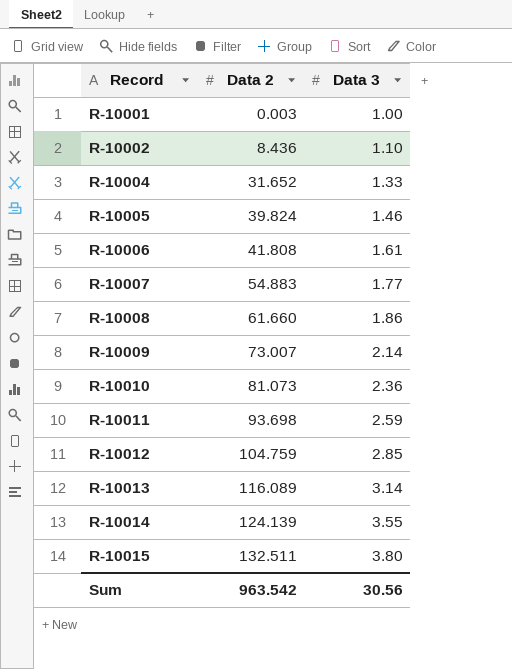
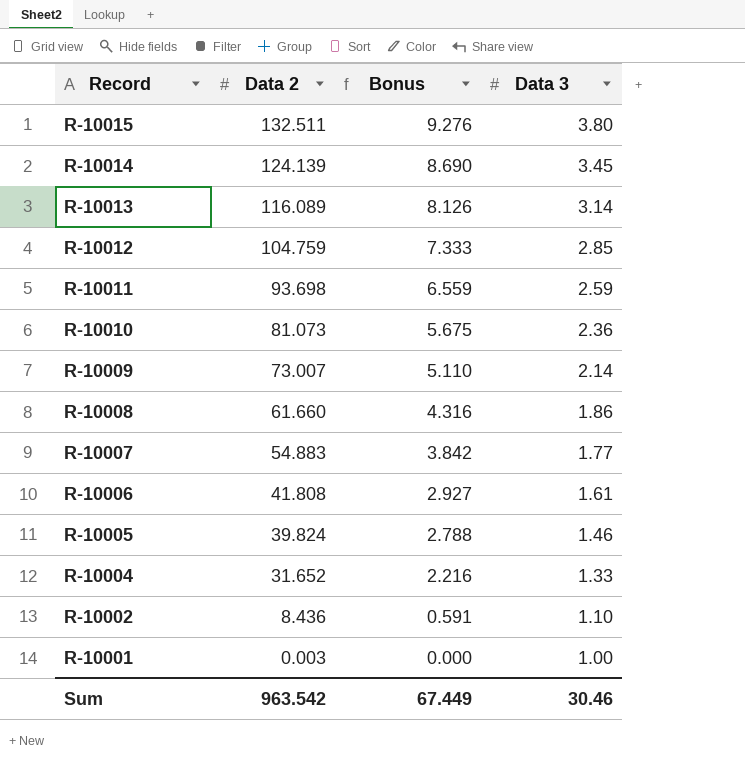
row order: Record ascending -> Record descending
column Bonus | formula: none -> [Data 2] * 0.07
R-10014 | Data 3: 3.55 -> 3.45
Sum | Data 3: 30.56 -> 30.46

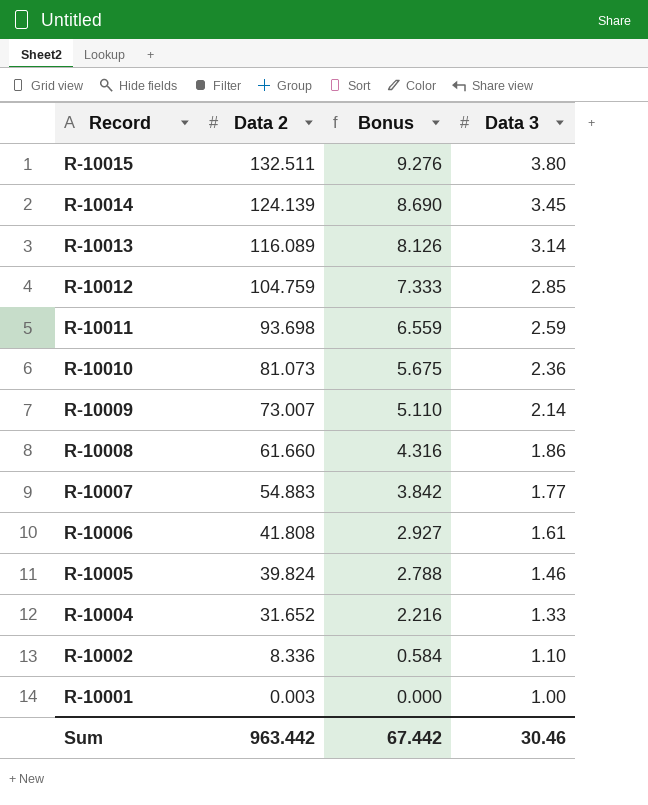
R-10002 | Data 2: 8.436 -> 8.336
R-10002 | Bonus: 0.591 -> 0.584
Sum | Data 2: 963.542 -> 963.442
Sum | Bonus: 67.449 -> 67.442

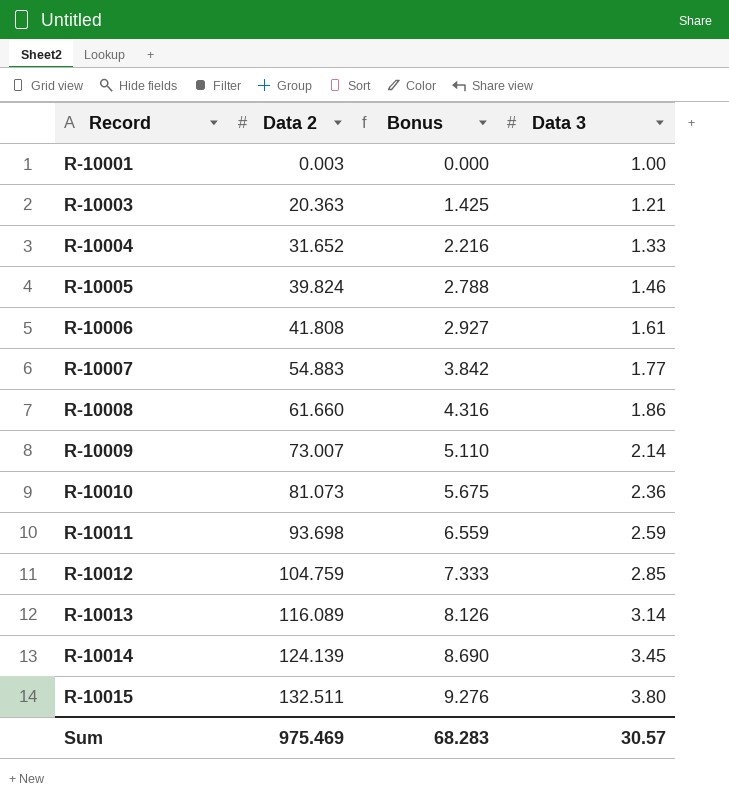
row order: Record descending -> Record ascending
row R-10002: 8.336 | 0.584 | 1.10 -> none
row R-10003: none -> 20.363 | 1.425 | 1.21
Sum | Data 2: 963.442 -> 975.469
Sum | Bonus: 67.442 -> 68.283
Sum | Data 3: 30.46 -> 30.57

